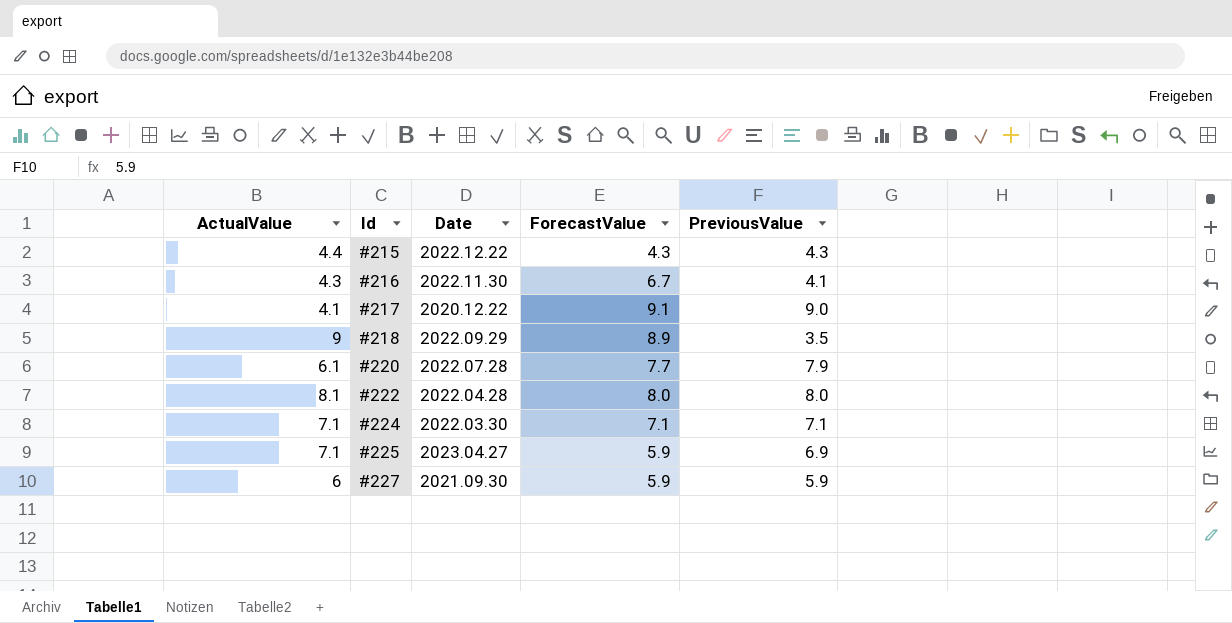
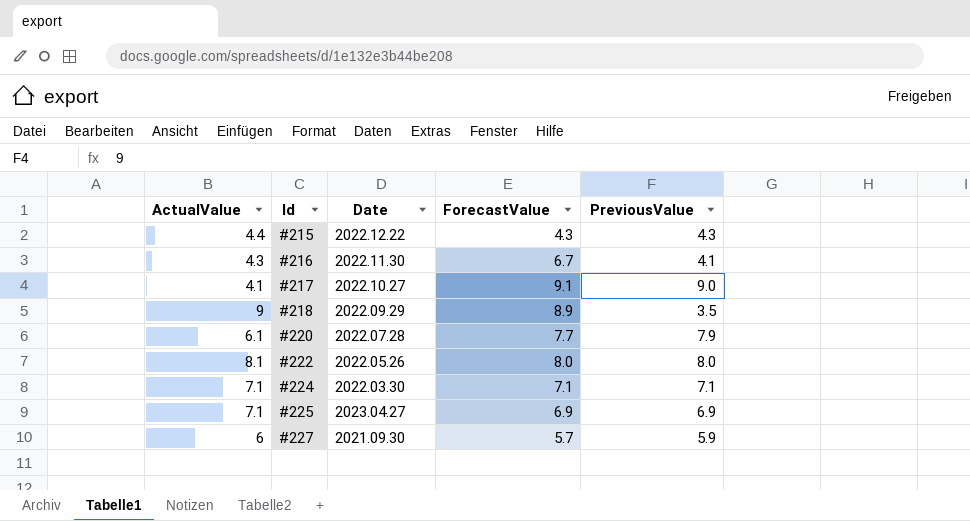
#217 | Date: 2020.12.22 -> 2022.10.27
#222 | Date: 2022.04.28 -> 2022.05.26
#225 | ForecastValue: 5.9 -> 6.9
#227 | ForecastValue: 5.9 -> 5.7

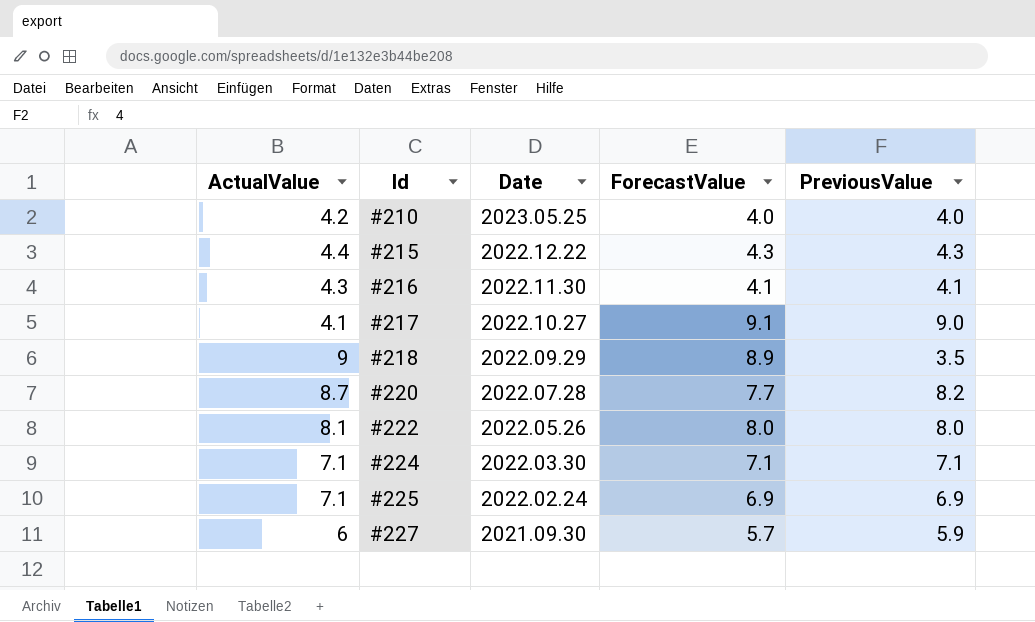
row #210: none -> 4.2 | 2023.05.25 | 4.0 | 4.0
#216 | ForecastValue: 6.7 -> 4.1
#220 | ActualValue: 6.1 -> 8.7
#220 | PreviousValue: 7.9 -> 8.2
#225 | Date: 2023.04.27 -> 2022.02.24

